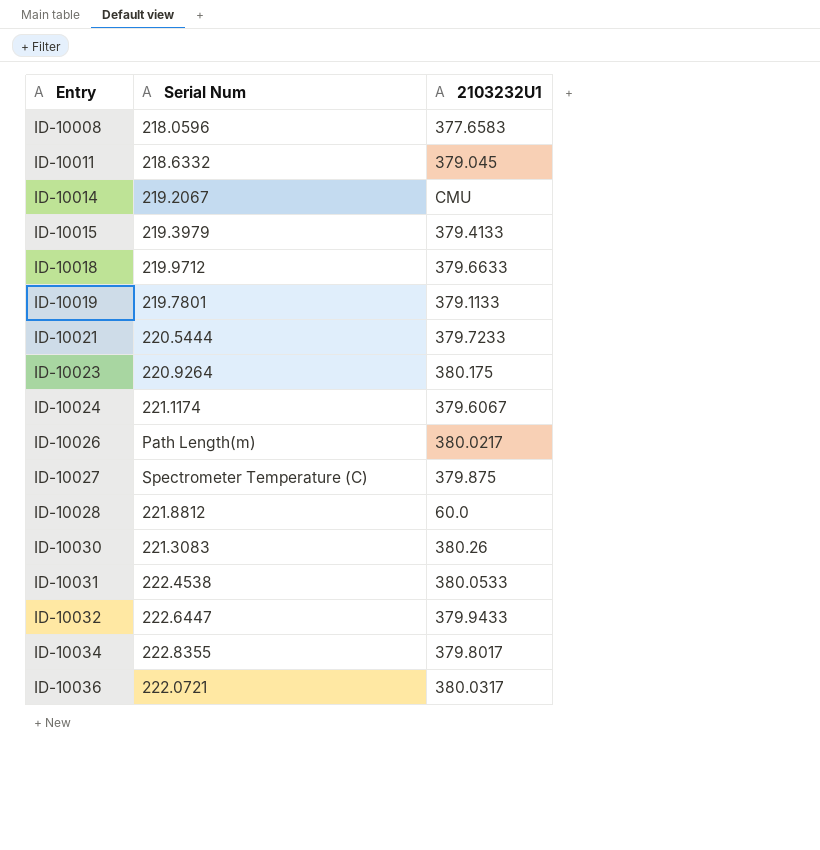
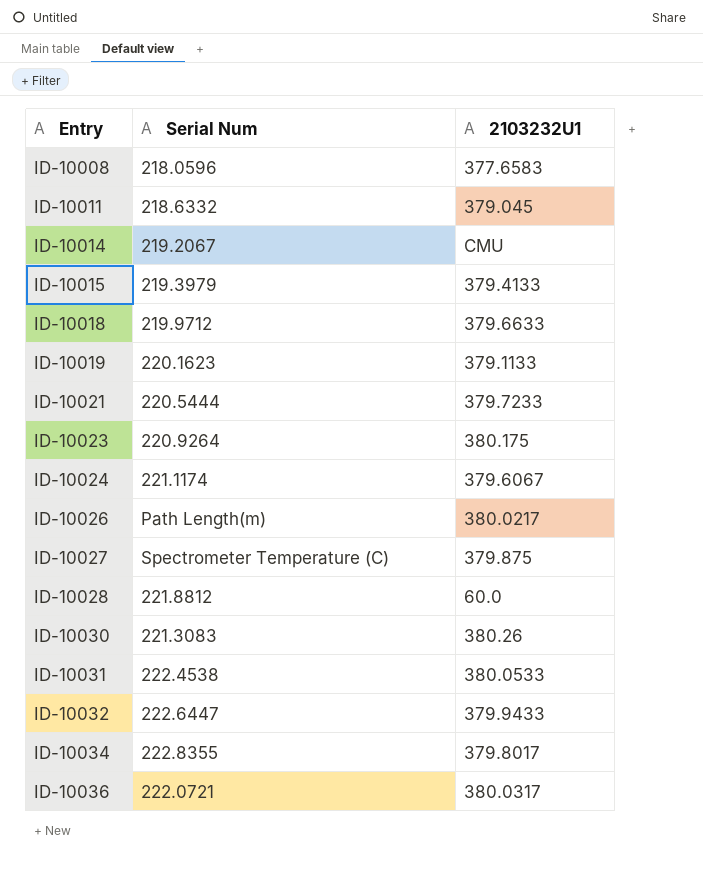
ID-10019 | Serial Num: 219.7801 -> 220.1623

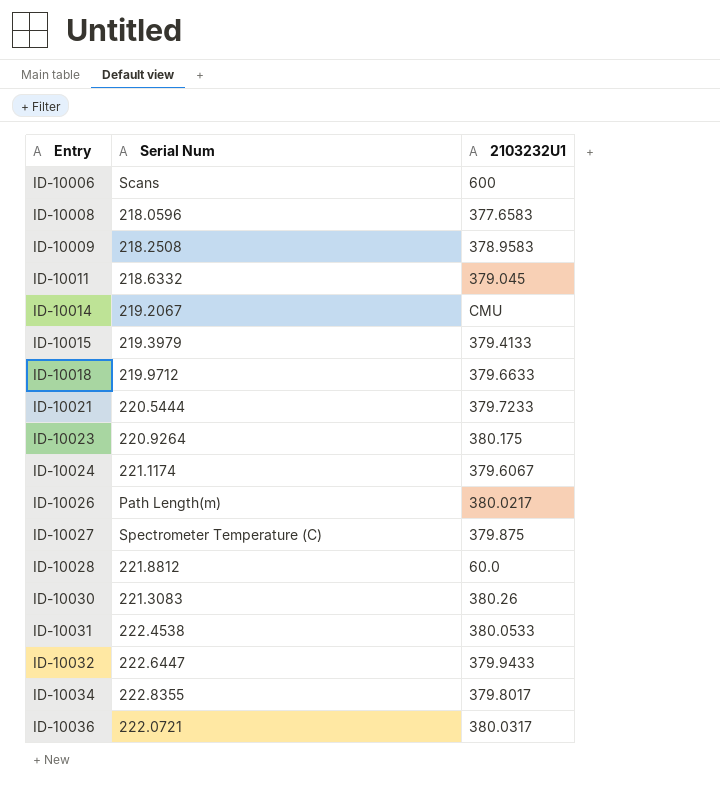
row ID-10019: 220.1623 | 379.1133 -> none
row ID-10006: none -> Scans | 600
row ID-10009: none -> 218.2508 | 378.9583

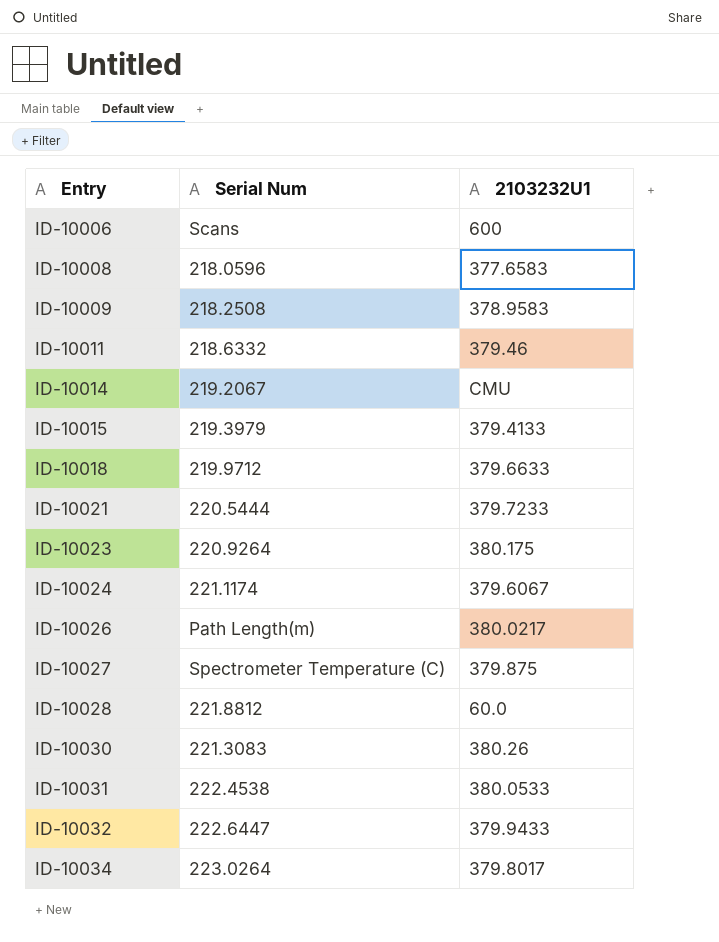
row ID-10036: 222.0721 | 380.0317 -> none
ID-10011 | 2103232U1: 379.045 -> 379.46
ID-10034 | Serial Num: 222.8355 -> 223.0264

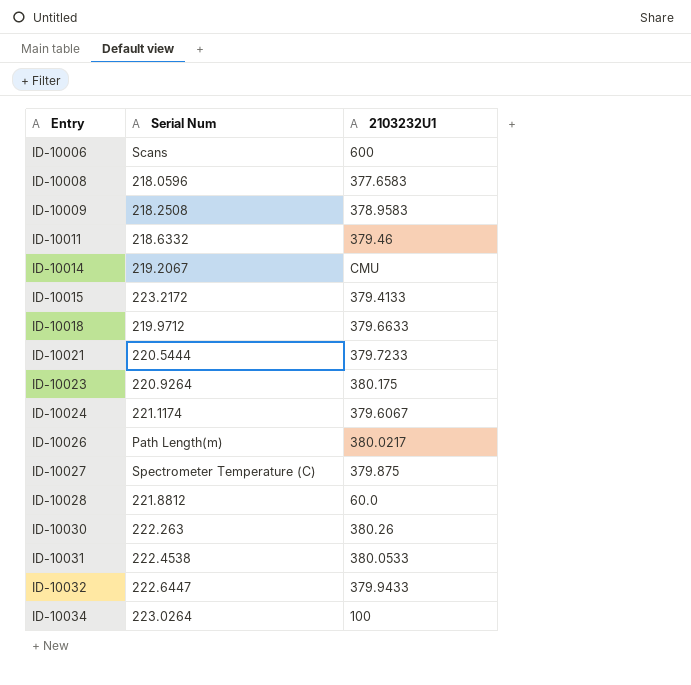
ID-10015 | Serial Num: 219.3979 -> 223.2172
ID-10030 | Serial Num: 221.3083 -> 222.263
ID-10034 | 2103232U1: 379.8017 -> 100

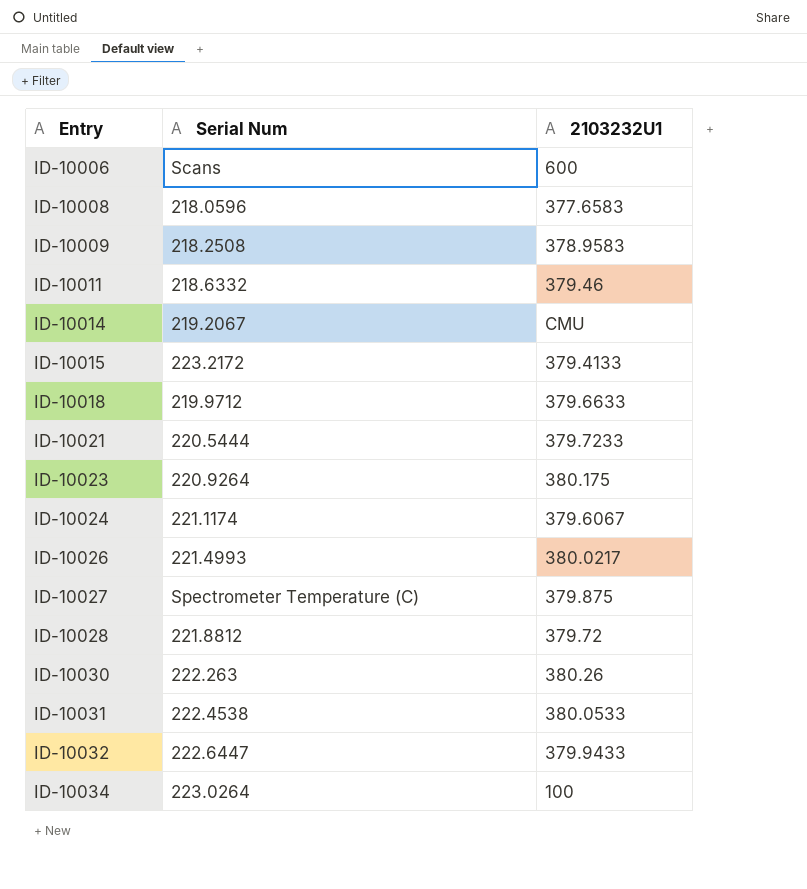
ID-10026 | Serial Num: Path Length(m) -> 221.4993
ID-10028 | 2103232U1: 60.0 -> 379.72

